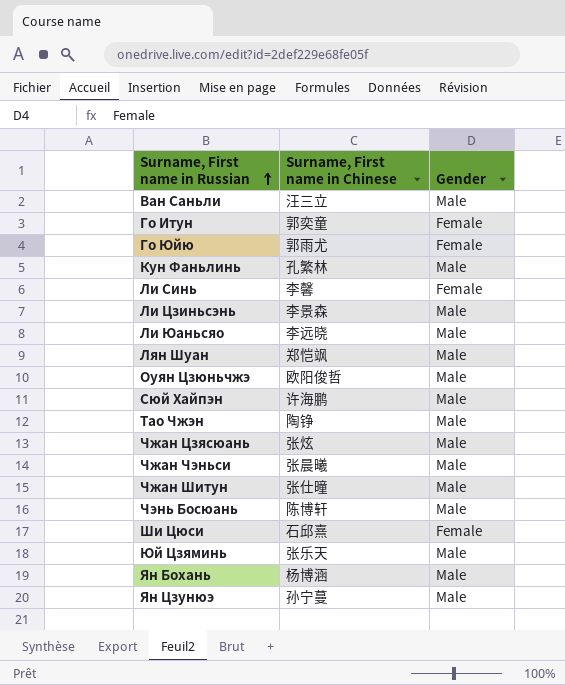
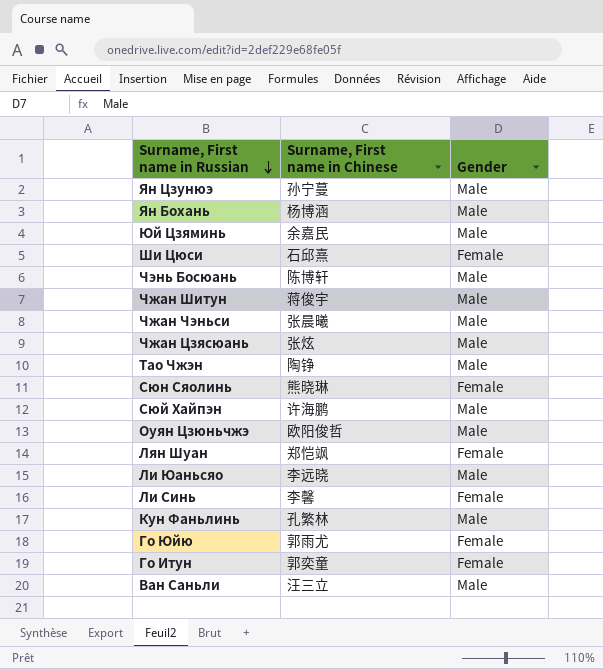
row order: Surname, First name in Russian ascending -> Surname, First name in Russian descending
row Ли Цзиньсэнь: 李景森 | Male -> none
Юй Цзяминь | Surname, First name in Chinese: 张乐天 -> 余嘉民
Чжан Шитун | Surname, First name in Chinese: 张仕曈 -> 蒋俊宇
row Сюн Сяолинь: none -> 熊晓琳 | Female
Лян Шуан | Gender: Male -> Female

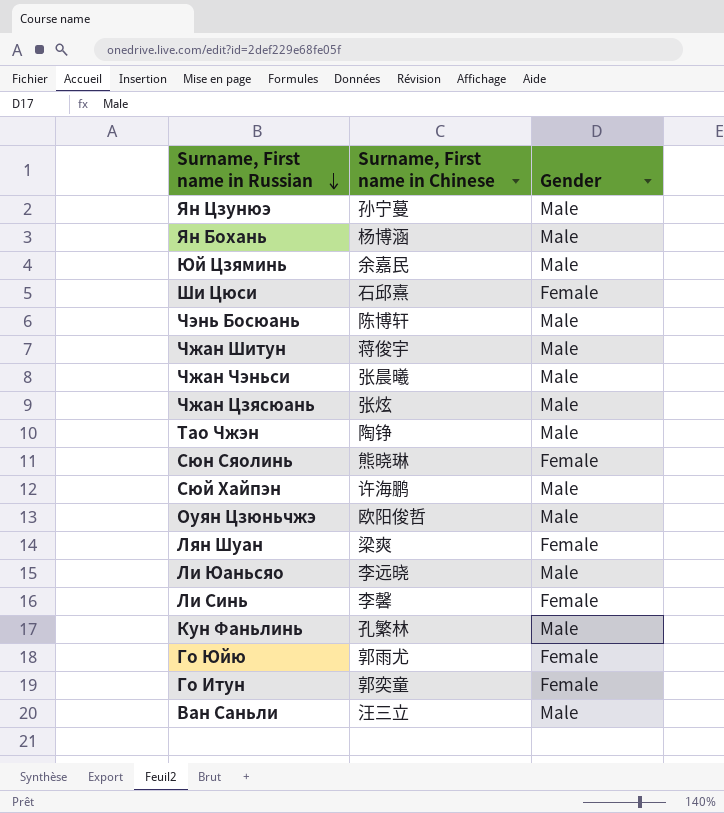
Лян Шуан | Surname, First name in Chinese: 郑恺飒 -> 梁爽

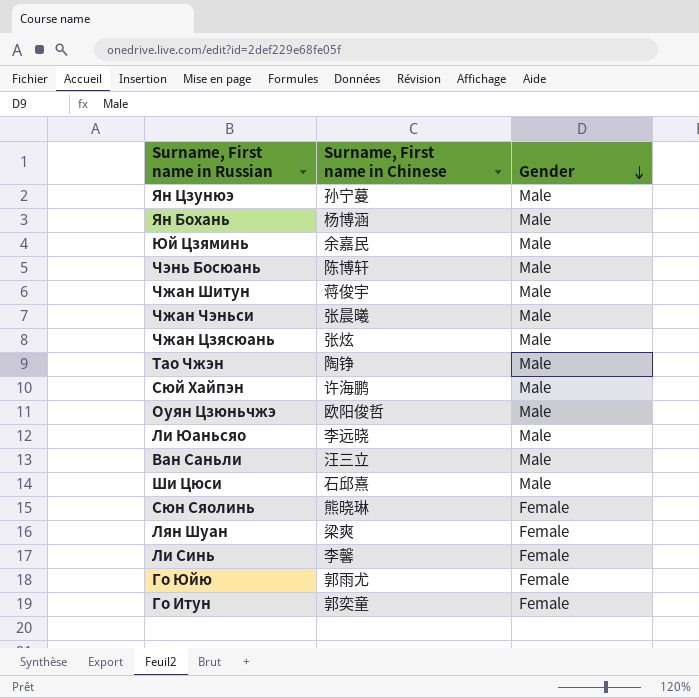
row order: Surname, First name in Russian descending -> Gender descending
row Кун Фаньлинь: 孔繁林 | Male -> none
Ши Цюси | Gender: Female -> Male

